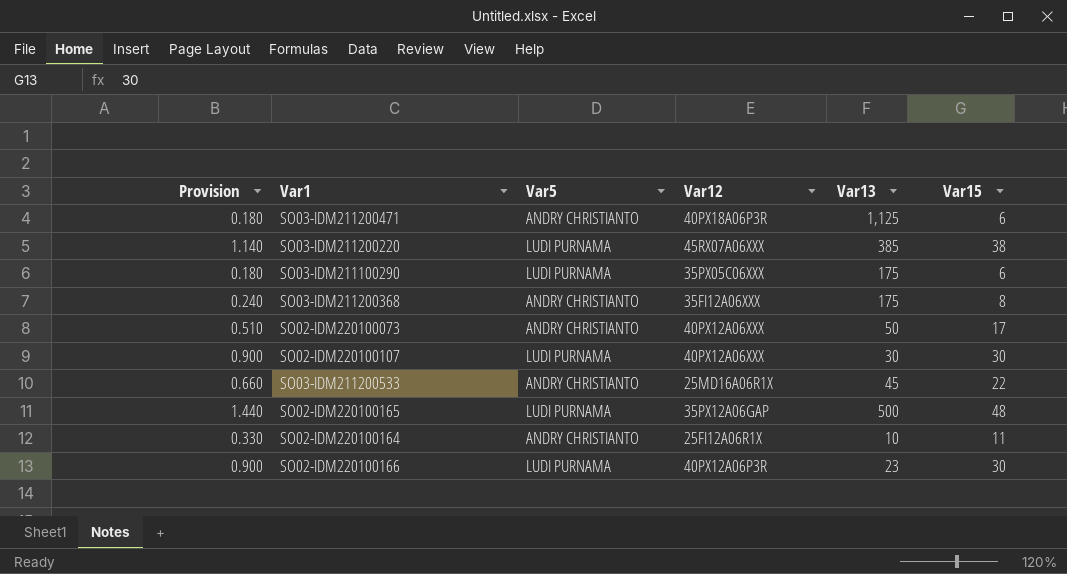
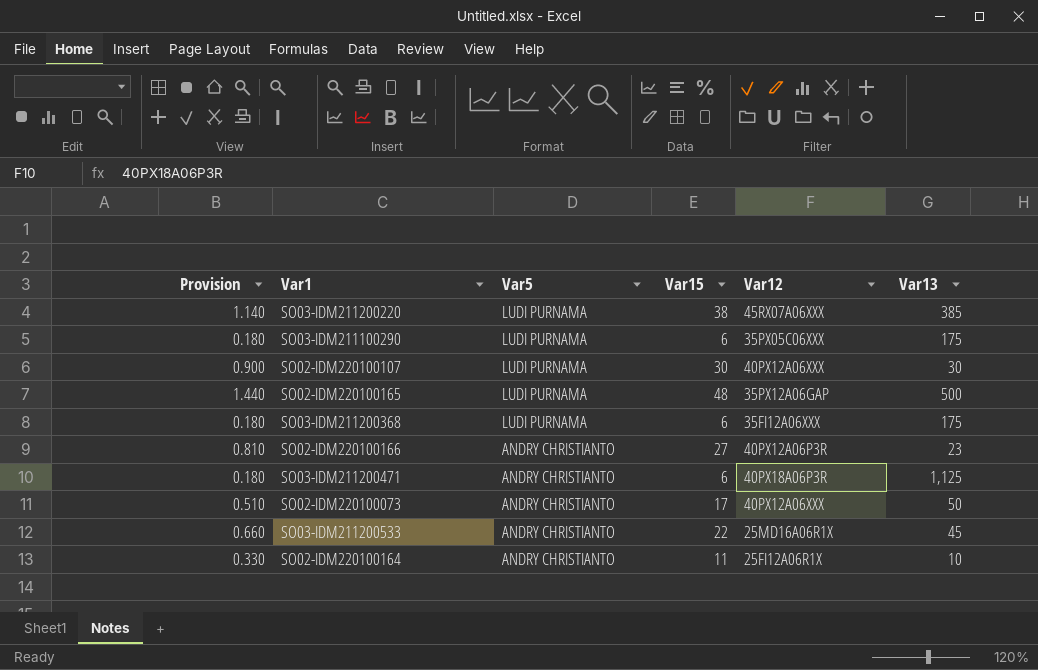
row order: none -> Var5 descending
column Var15 | position: 6 -> 4
SO03-IDM211200368 | Provision: 0.240 -> 0.180
SO03-IDM211200368 | Var5: ANDRY CHRISTIANTO -> LUDI PURNAMA
SO03-IDM211200368 | Var15: 8 -> 6
SO02-IDM220100166 | Provision: 0.900 -> 0.810
SO02-IDM220100166 | Var5: LUDI PURNAMA -> ANDRY CHRISTIANTO
SO02-IDM220100166 | Var15: 30 -> 27

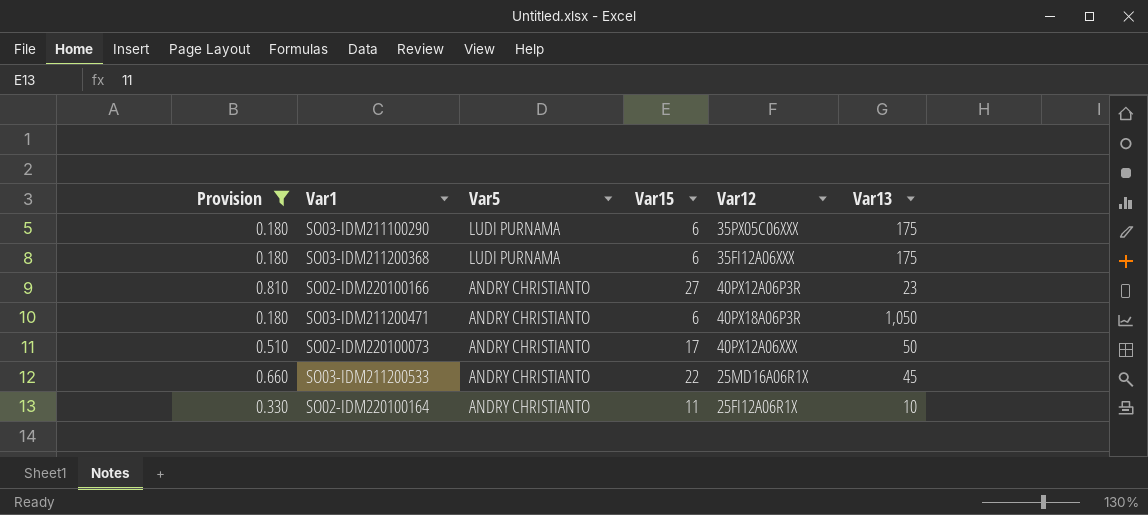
filter: none -> Provision <= 0.810
SO03-IDM211200471 | Var13: 1,125 -> 1,050

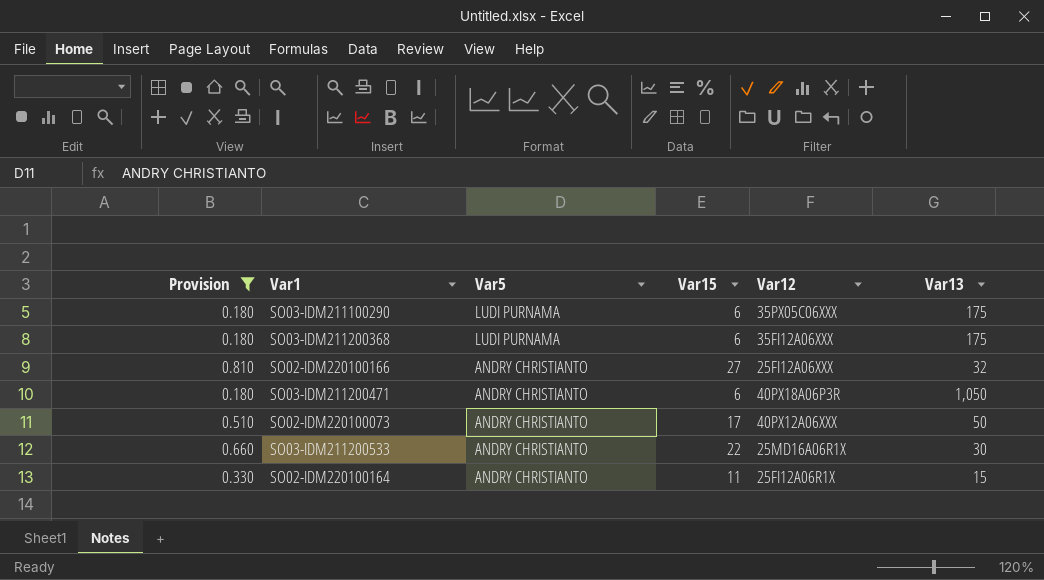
SO02-IDM220100166 | Var12: 40PX12A06P3R -> 25FI12A06XXX
SO02-IDM220100166 | Var13: 23 -> 32
SO03-IDM211200533 | Var13: 45 -> 30
SO02-IDM220100164 | Var13: 10 -> 15

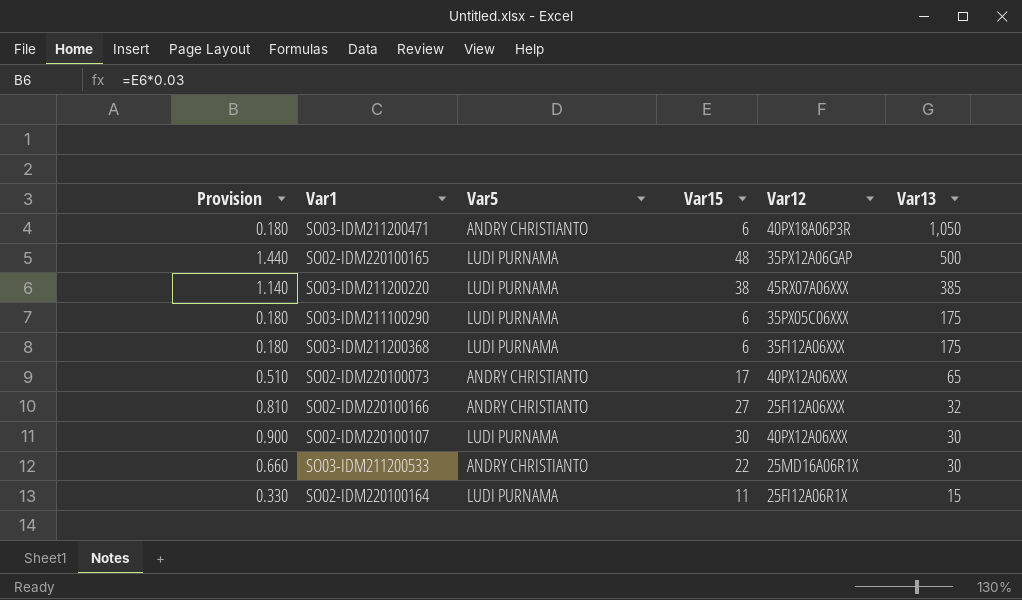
filter: Provision <= 0.810 -> none
row order: Var5 descending -> Var13 descending
SO02-IDM220100073 | Var13: 50 -> 65
SO02-IDM220100164 | Var5: ANDRY CHRISTIANTO -> LUDI PURNAMA

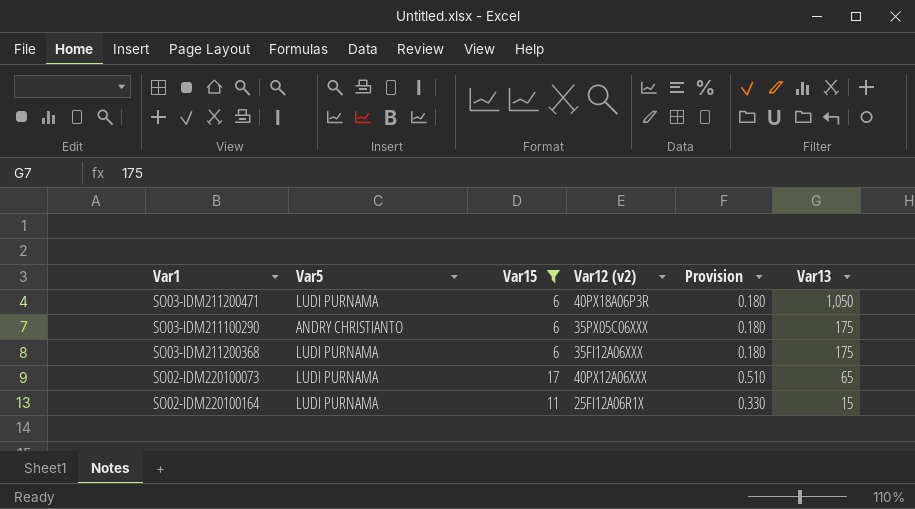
filter: none -> Var15 <= 17
column name: Var12 -> Var12 (v2)
column Provision | position: 1 -> 5
SO03-IDM211200471 | Var5: ANDRY CHRISTIANTO -> LUDI PURNAMA
SO03-IDM211100290 | Var5: LUDI PURNAMA -> ANDRY CHRISTIANTO
SO02-IDM220100073 | Var5: ANDRY CHRISTIANTO -> LUDI PURNAMA

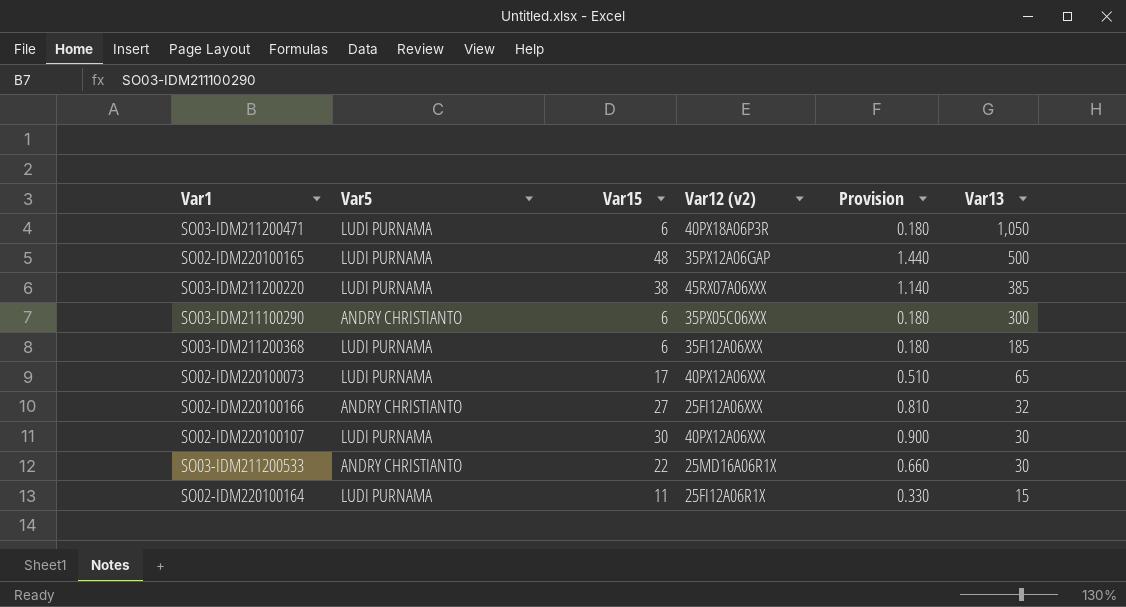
filter: Var15 <= 17 -> none
SO03-IDM211100290 | Var13: 175 -> 300
SO03-IDM211200368 | Var13: 175 -> 185

